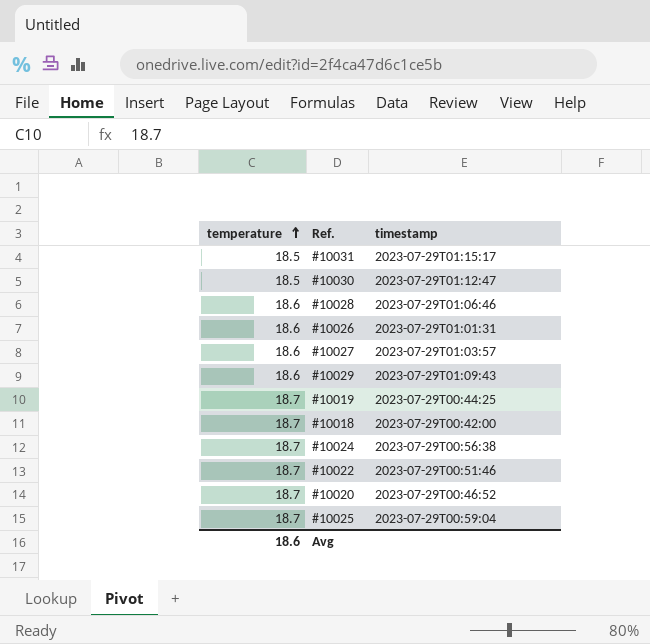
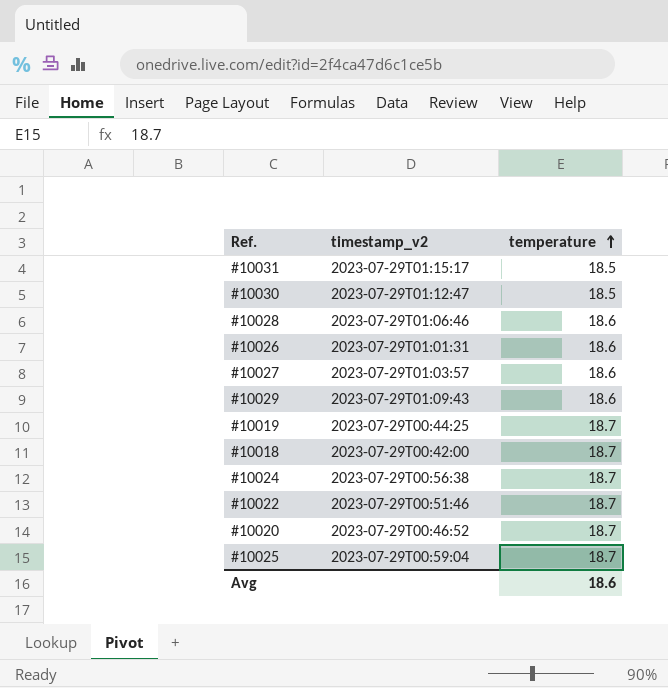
column name: timestamp -> timestamp_v2
column temperature | position: 1 -> 3

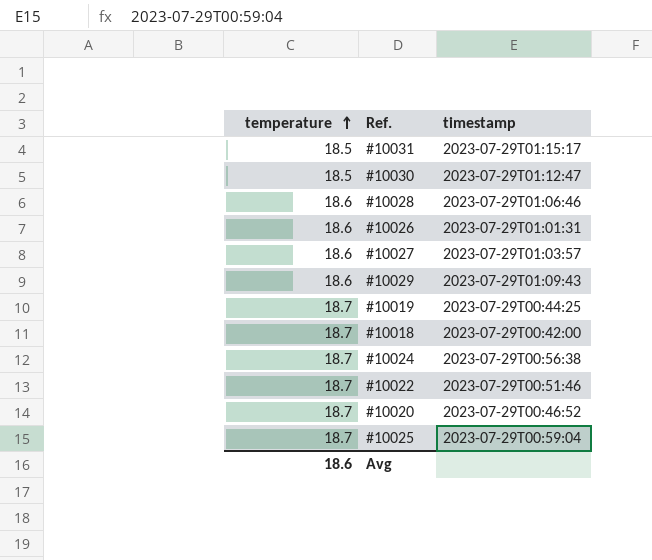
column temperature | position: 3 -> 1
column name: timestamp_v2 -> timestamp

